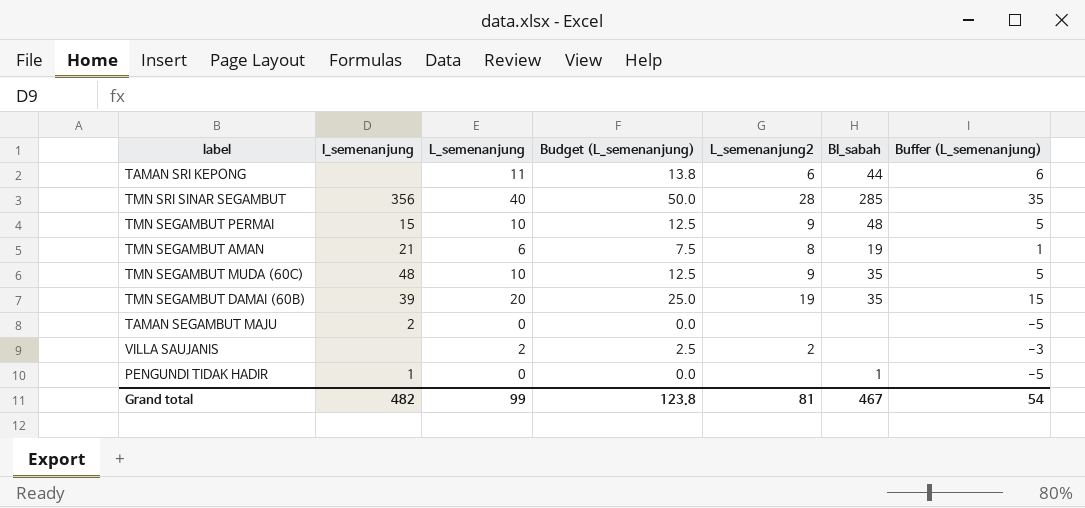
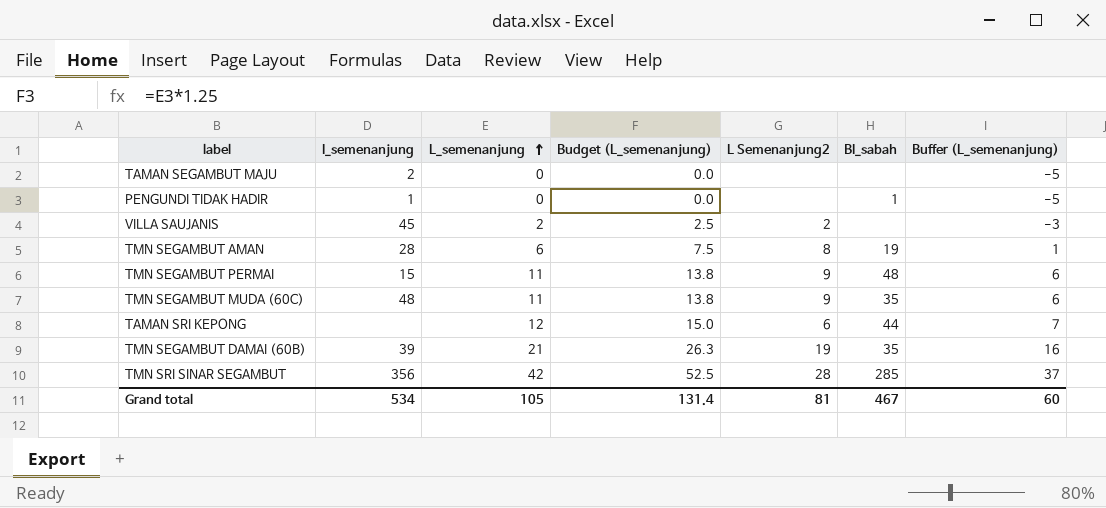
row order: none -> L_semenanjung ascending
column name: L_semenanjung2 -> L Semenanjung2
VILLA SAUJANIS | I_semenanjung: none -> 45
TMN SEGAMBUT AMAN | I_semenanjung: 21 -> 28
TMN SEGAMBUT PERMAI | L_semenanjung: 10 -> 11
TMN SEGAMBUT PERMAI | Budget (L_semenanjung): 12.5 -> 13.8
TMN SEGAMBUT PERMAI | Buffer (L_semenanjung): 5 -> 6
TMN SEGAMBUT MUDA (60C) | L_semenanjung: 10 -> 11
TMN SEGAMBUT MUDA (60C) | Budget (L_semenanjung): 12.5 -> 13.8
TMN SEGAMBUT MUDA (60C) | Buffer (L_semenanjung): 5 -> 6
TAMAN SRI KEPONG | L_semenanjung: 11 -> 12
TAMAN SRI KEPONG | Budget (L_semenanjung): 13.8 -> 15.0
TAMAN SRI KEPONG | Buffer (L_semenanjung): 6 -> 7
TMN SEGAMBUT DAMAI (60B) | L_semenanjung: 20 -> 21
TMN SEGAMBUT DAMAI (60B) | Budget (L_semenanjung): 25.0 -> 26.3
TMN SEGAMBUT DAMAI (60B) | Buffer (L_semenanjung): 15 -> 16
TMN SRI SINAR SEGAMBUT | L_semenanjung: 40 -> 42
TMN SRI SINAR SEGAMBUT | Budget (L_semenanjung): 50.0 -> 52.5
TMN SRI SINAR SEGAMBUT | Buffer (L_semenanjung): 35 -> 37
Grand total | I_semenanjung: 482 -> 534
Grand total | L_semenanjung: 99 -> 105
Grand total | Budget (L_semenanjung): 123.8 -> 131.4
Grand total | Buffer (L_semenanjung): 54 -> 60

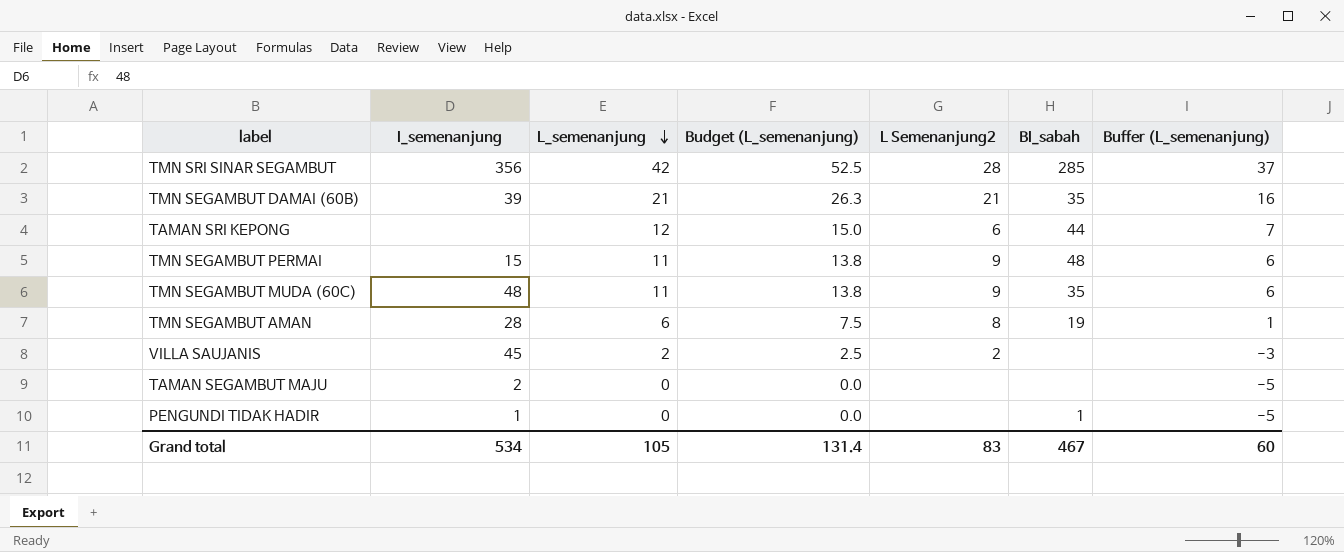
row order: L_semenanjung ascending -> L_semenanjung descending
TMN SEGAMBUT DAMAI (60B) | L Semenanjung2: 19 -> 21
Grand total | L Semenanjung2: 81 -> 83

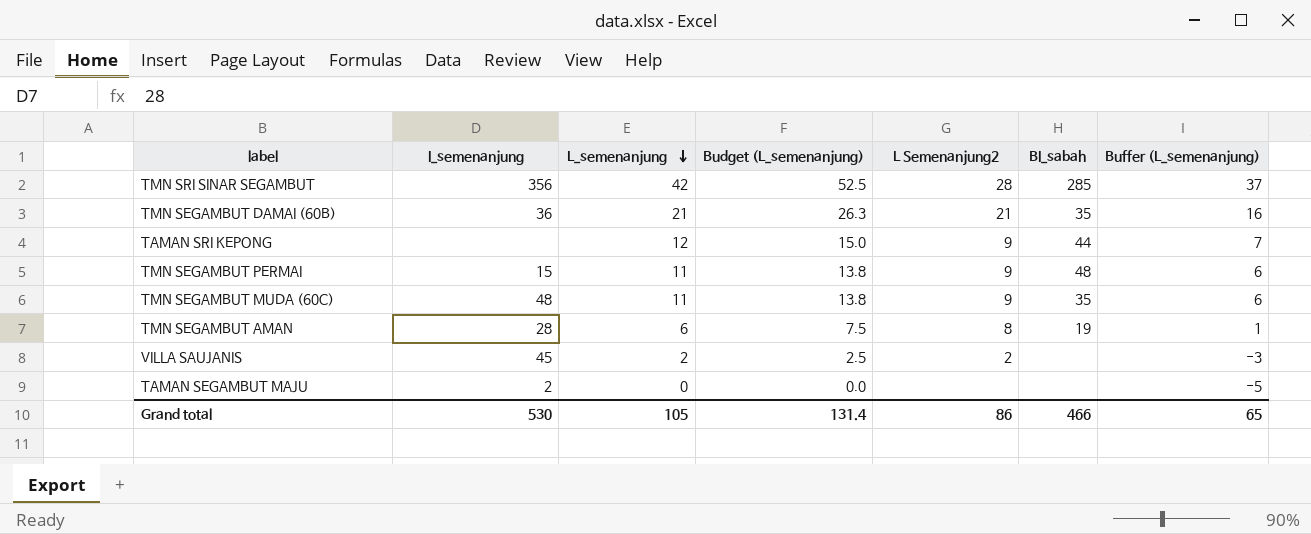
row PENGUNDI TIDAK HADIR: 1 | 0 | 0.0 | none | 1 | -5 -> none
TMN SEGAMBUT DAMAI (60B) | I_semenanjung: 39 -> 36
TAMAN SRI KEPONG | L Semenanjung2: 6 -> 9
Grand total | I_semenanjung: 534 -> 530
Grand total | L Semenanjung2: 83 -> 86
Grand total | BI_sabah: 467 -> 466
Grand total | Buffer (L_semenanjung): 60 -> 65

